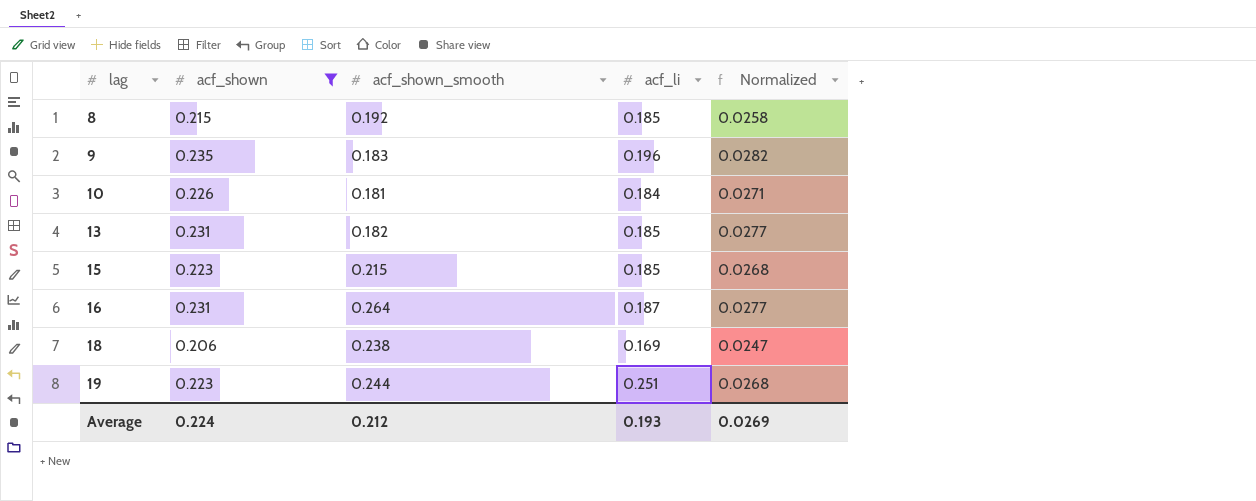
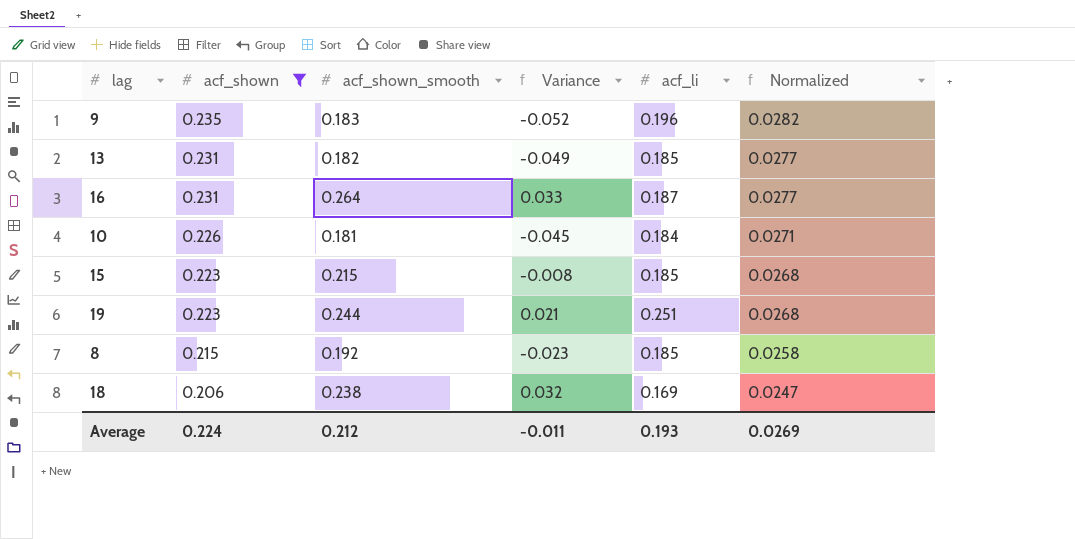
row order: lag ascending -> acf_shown descending
column Variance | formula: none -> [acf_shown_smooth] - [acf_shown]

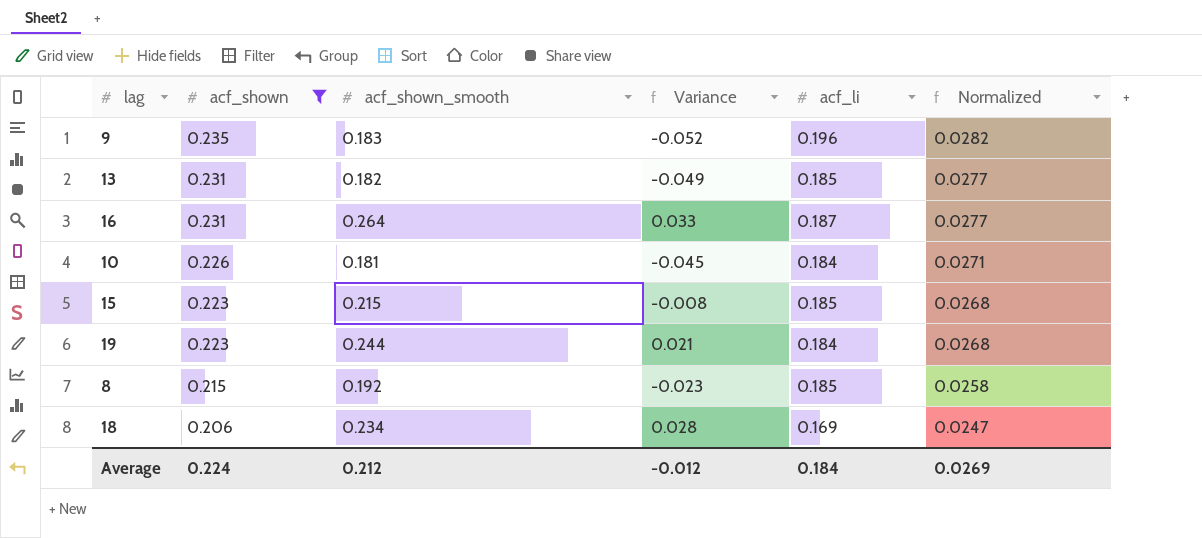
19 | acf_li: 0.251 -> 0.184
18 | acf_shown_smooth: 0.238 -> 0.234
18 | Variance: 0.032 -> 0.028
Average | Variance: -0.011 -> -0.012
Average | acf_li: 0.193 -> 0.184

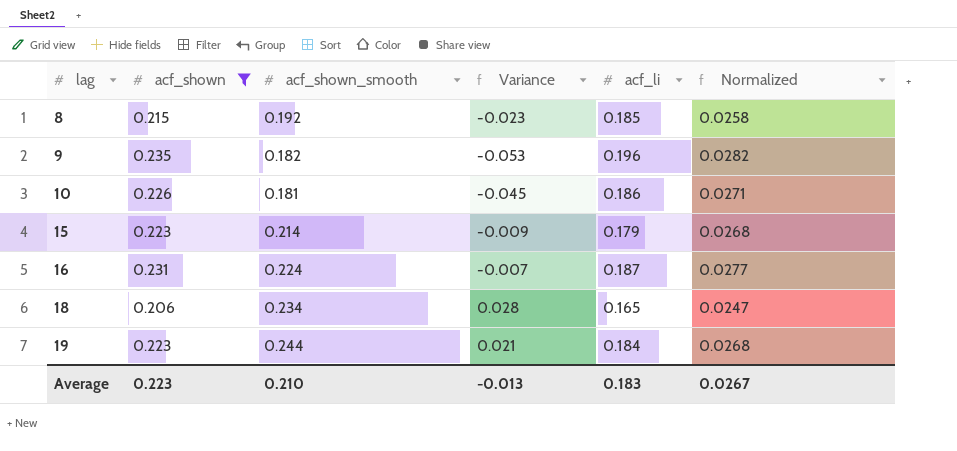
row order: acf_shown descending -> lag ascending
row 13: 0.231 | 0.182 | -0.049 | 0.185 | 0.0277 -> none
9 | acf_shown_smooth: 0.183 -> 0.182
9 | Variance: -0.052 -> -0.053
10 | acf_li: 0.184 -> 0.186
15 | acf_shown_smooth: 0.215 -> 0.214
15 | Variance: -0.008 -> -0.009
15 | acf_li: 0.185 -> 0.179
16 | acf_shown_smooth: 0.264 -> 0.224
16 | Variance: 0.033 -> -0.007
18 | acf_li: 0.169 -> 0.165
Average | acf_shown: 0.224 -> 0.223
Average | acf_shown_smooth: 0.212 -> 0.210
Average | Variance: -0.012 -> -0.013
Average | acf_li: 0.184 -> 0.183
Average | Normalized: 0.0269 -> 0.0267

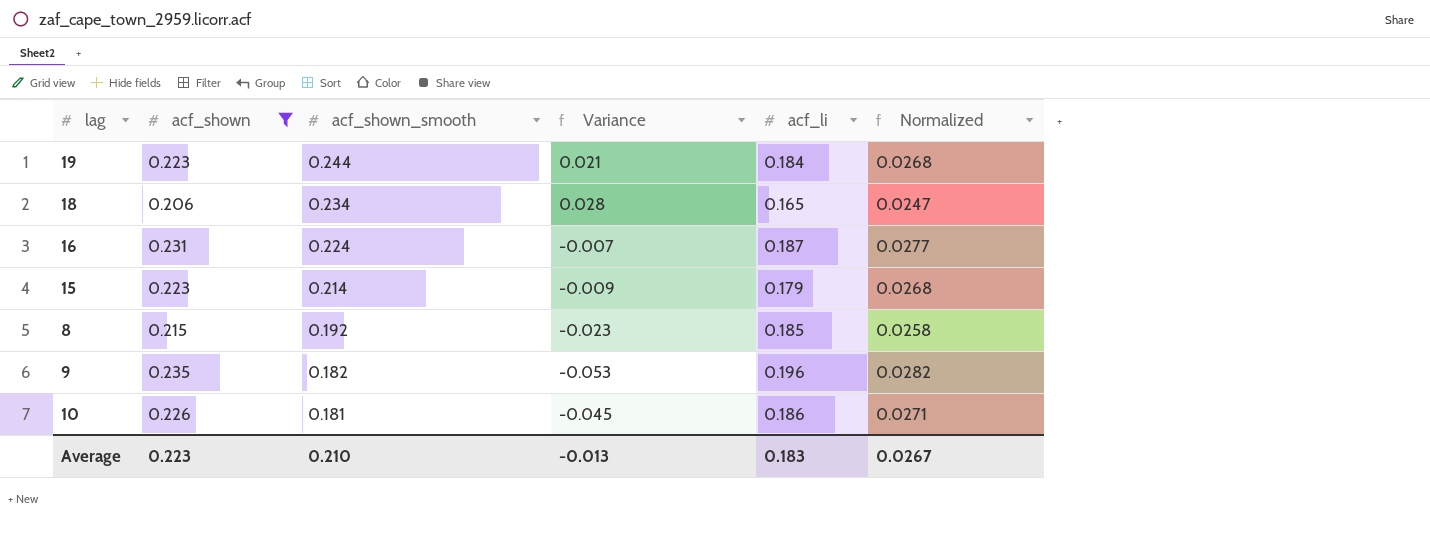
row order: lag ascending -> acf_shown_smooth descending

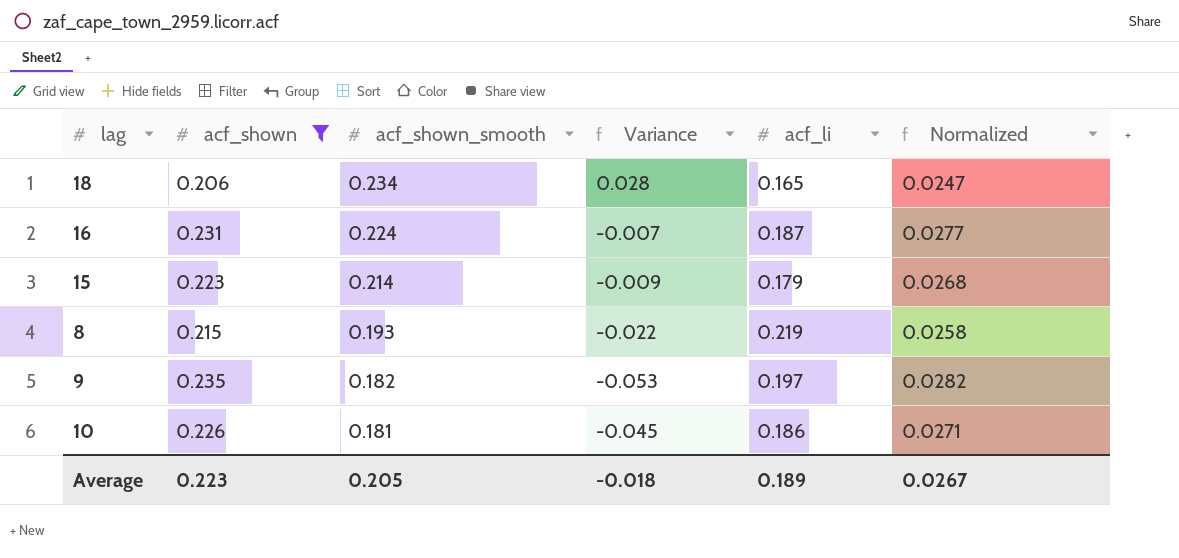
row 19: 0.223 | 0.244 | 0.021 | 0.184 | 0.0268 -> none
8 | acf_shown_smooth: 0.192 -> 0.193
8 | Variance: -0.023 -> -0.022
8 | acf_li: 0.185 -> 0.219
9 | acf_li: 0.196 -> 0.197
Average | acf_shown_smooth: 0.210 -> 0.205
Average | Variance: -0.013 -> -0.018
Average | acf_li: 0.183 -> 0.189

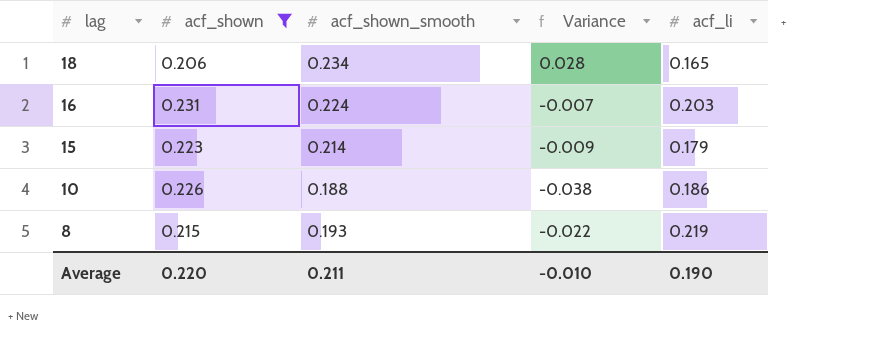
row order: acf_shown_smooth descending -> lag descending
column Normalized | formula: [acf_shown] * 0.12 -> none
row 9: 0.235 | 0.182 | -0.053 | 0.197 | 0.0282 -> none
16 | acf_li: 0.187 -> 0.203
10 | acf_shown_smooth: 0.181 -> 0.188
10 | Variance: -0.045 -> -0.038
Average | acf_shown: 0.223 -> 0.220
Average | acf_shown_smooth: 0.205 -> 0.211
Average | Variance: -0.018 -> -0.010
Average | acf_li: 0.189 -> 0.190

